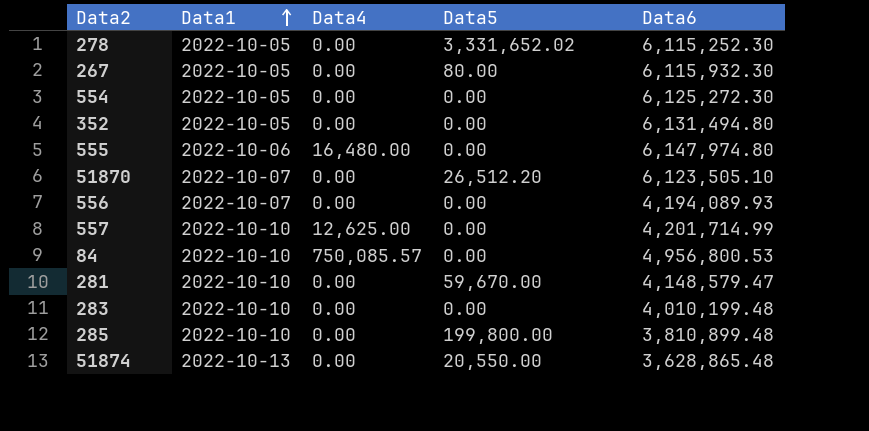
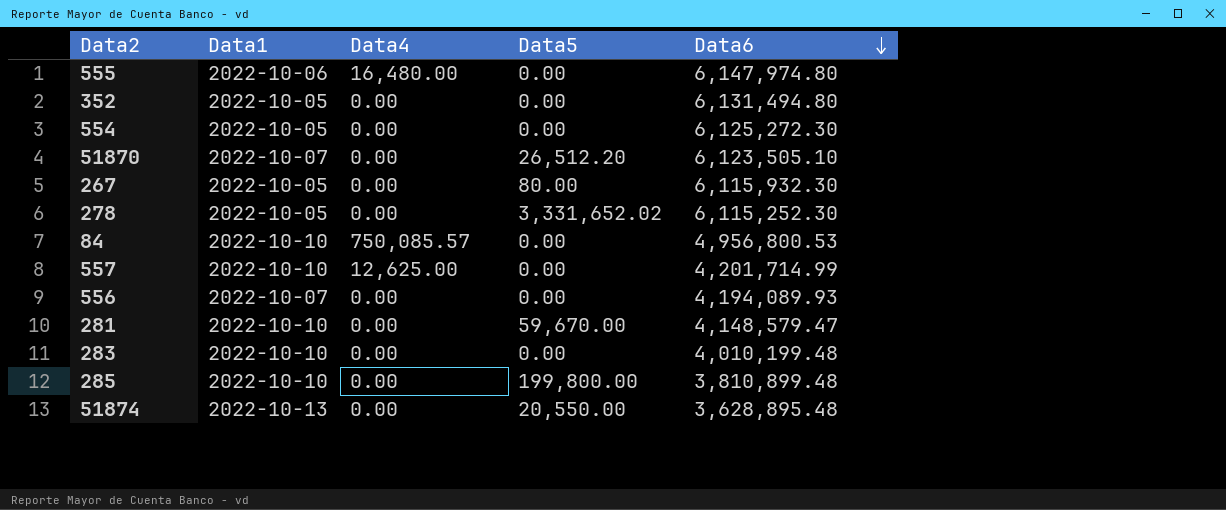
row order: Data1 ascending -> Data6 descending
51874 | Data6: 3,628,865.48 -> 3,628,895.48

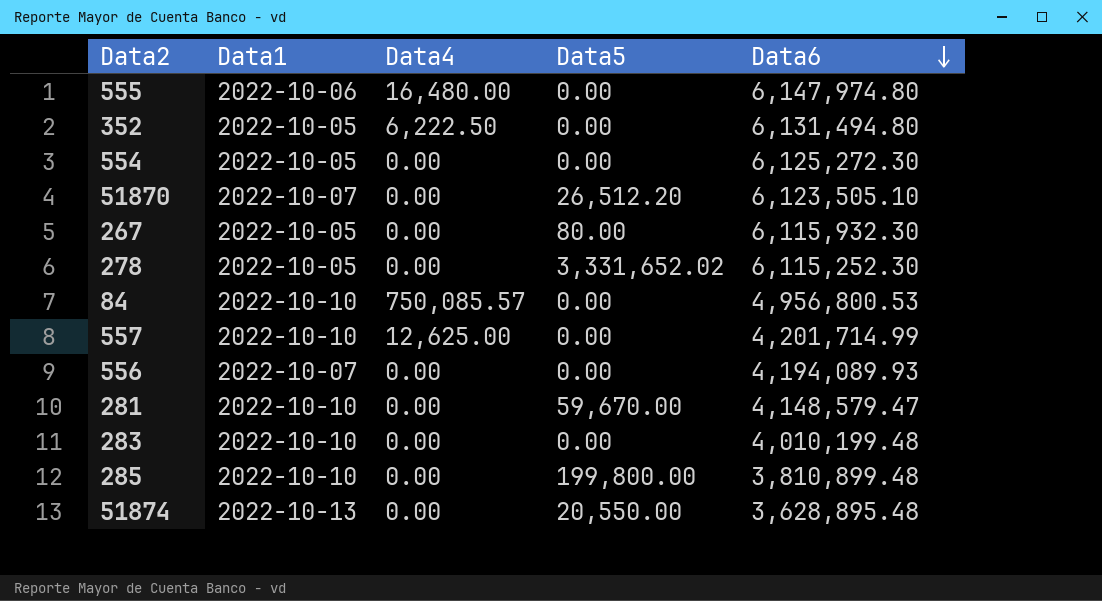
352 | Data4: 0.00 -> 6,222.50

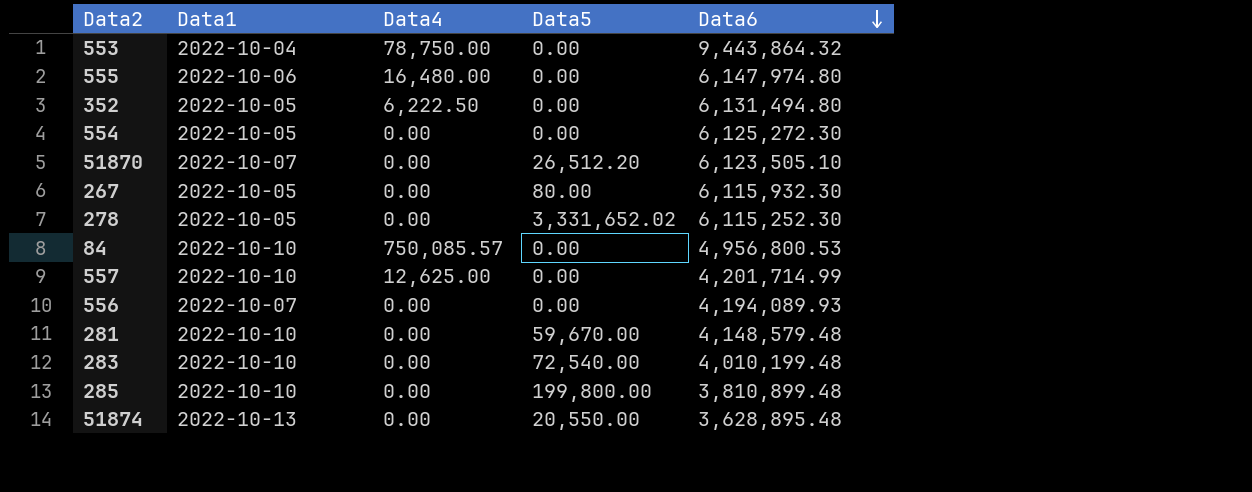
row 553: none -> 2022-10-04 | 78,750.00 | 0.00 | 9,443,864.32
281 | Data6: 4,148,579.47 -> 4,148,579.48
283 | Data5: 0.00 -> 72,540.00

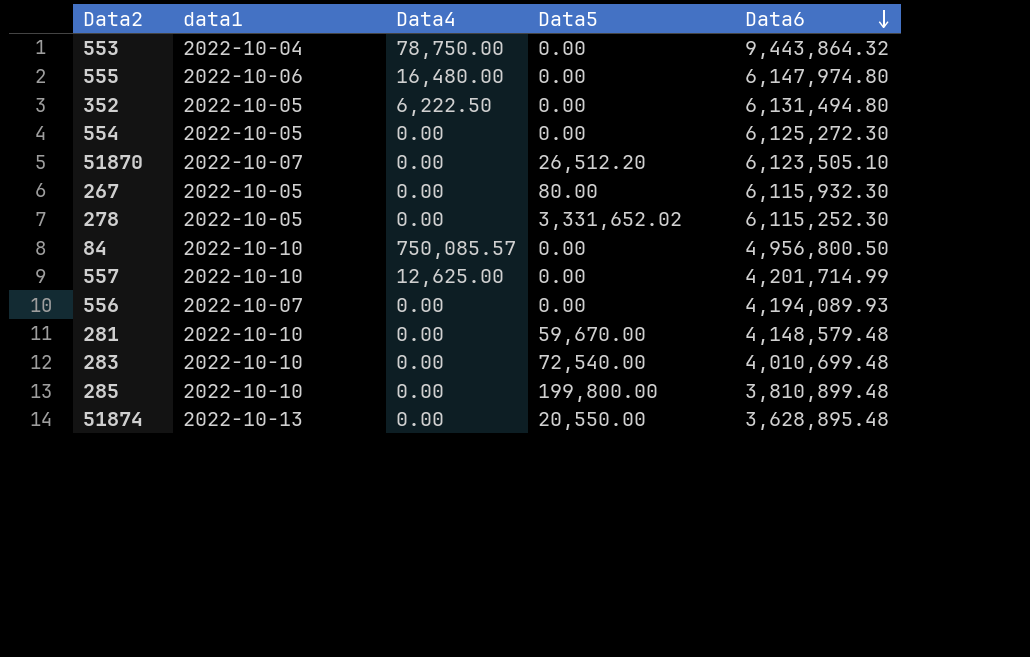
column name: Data1 -> data1
84 | Data6: 4,956,800.53 -> 4,956,800.50
283 | Data6: 4,010,199.48 -> 4,010,699.48

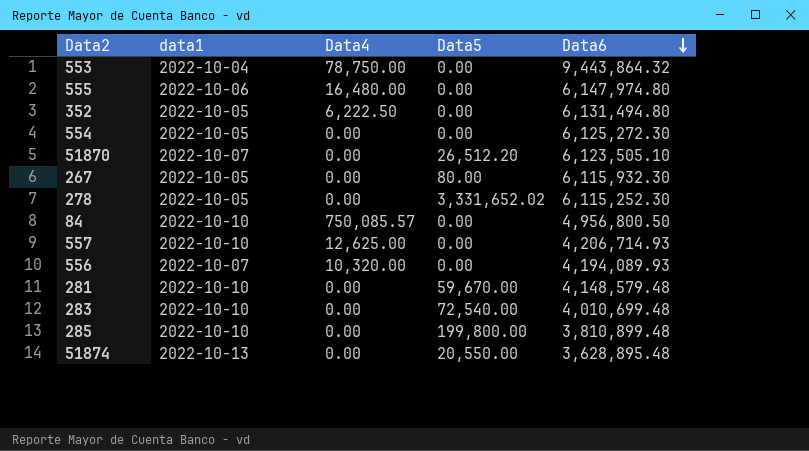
557 | Data6: 4,201,714.99 -> 4,206,714.93
556 | Data4: 0.00 -> 10,320.00

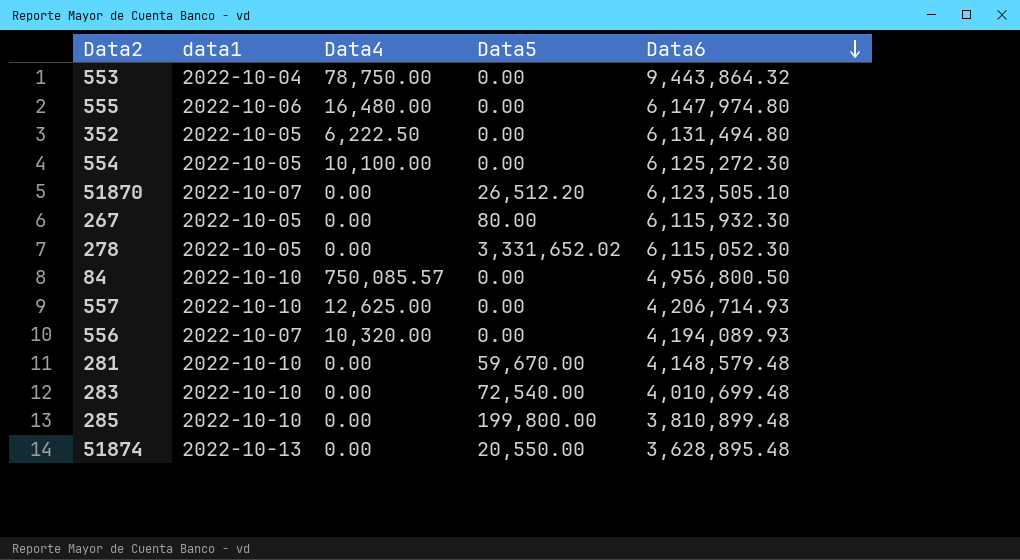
554 | Data4: 0.00 -> 10,100.00
278 | Data6: 6,115,252.30 -> 6,115,052.30

